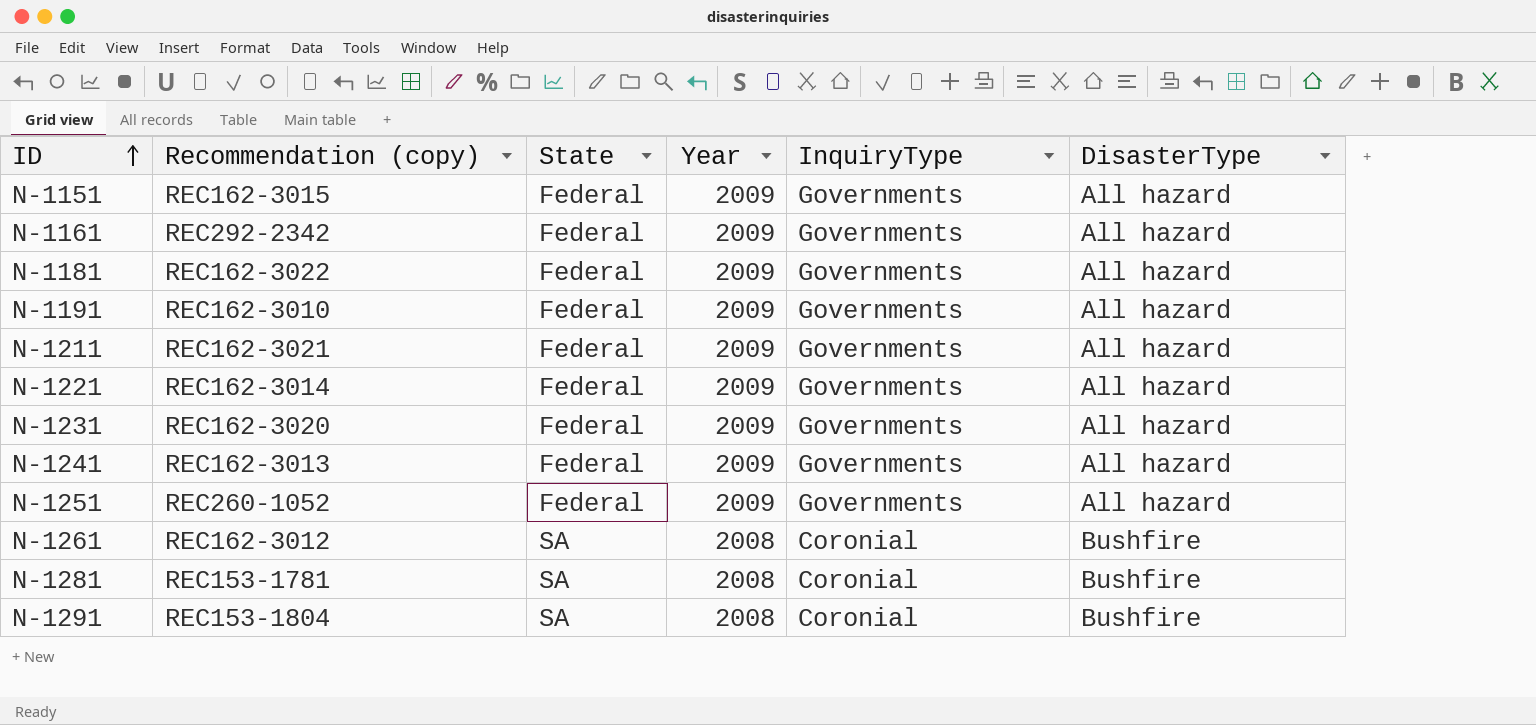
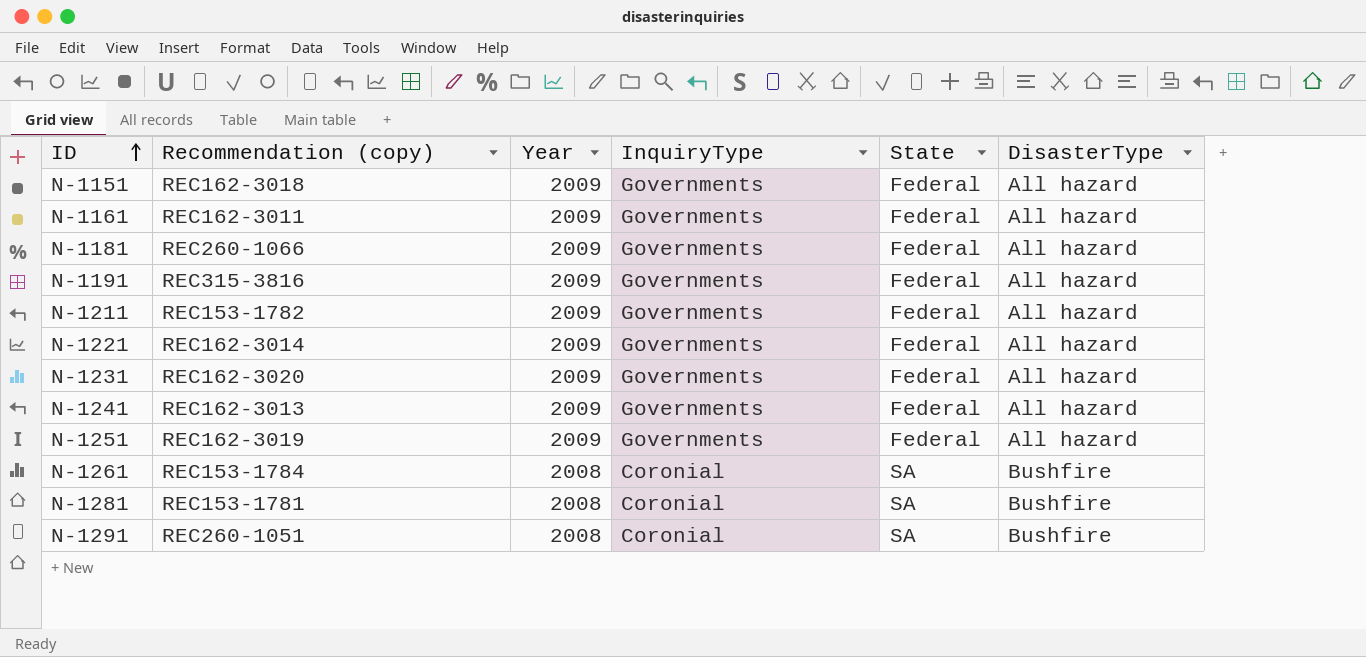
column State | position: 3 -> 5
N-1151 | Recommendation (copy): REC162-3015 -> REC162-3018
N-1161 | Recommendation (copy): REC292-2342 -> REC162-3011
N-1181 | Recommendation (copy): REC162-3022 -> REC260-1066
N-1191 | Recommendation (copy): REC162-3010 -> REC315-3816
N-1211 | Recommendation (copy): REC162-3021 -> REC153-1782
N-1251 | Recommendation (copy): REC260-1052 -> REC162-3019
N-1261 | Recommendation (copy): REC162-3012 -> REC153-1784
N-1291 | Recommendation (copy): REC153-1804 -> REC260-1051

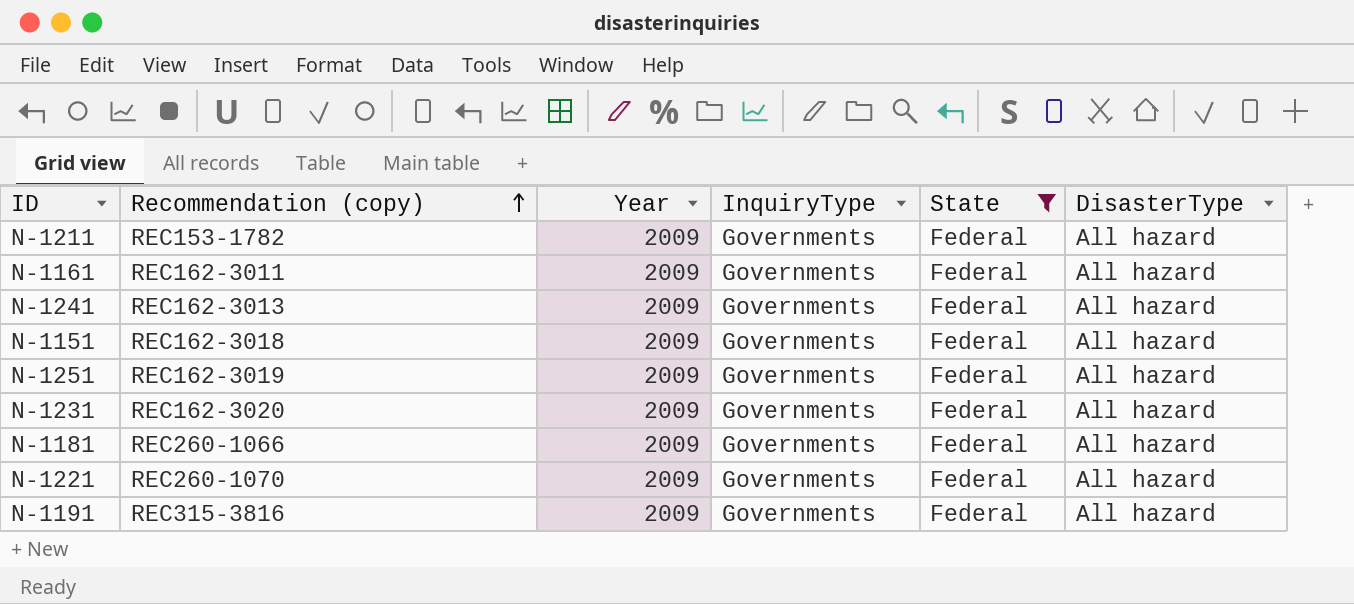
filter: none -> State = Federal
row order: ID ascending -> Recommendation (copy) ascending
N-1221 | Recommendation (copy): REC162-3014 -> REC260-1070

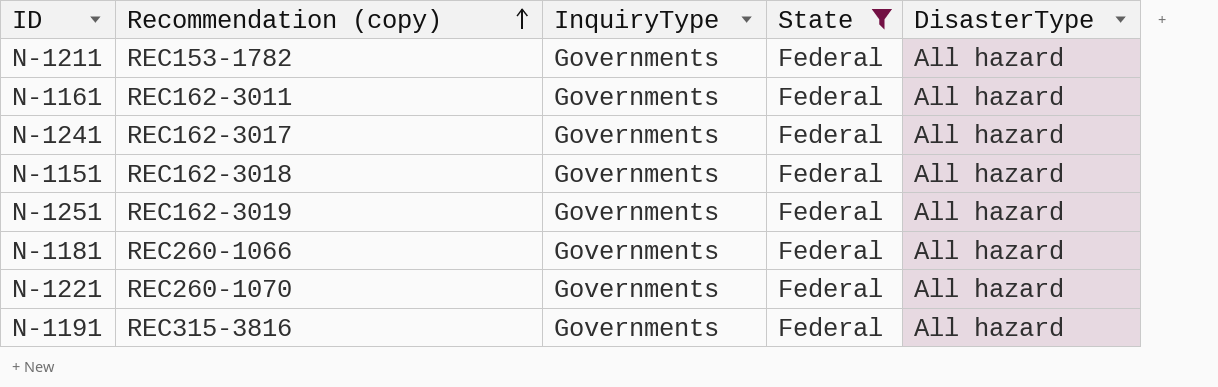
column Year | position: 3 -> none
row N-1231: REC162-3020 | 2009 | Governments | Federal | All hazard -> none
N-1241 | Recommendation (copy): REC162-3013 -> REC162-3017

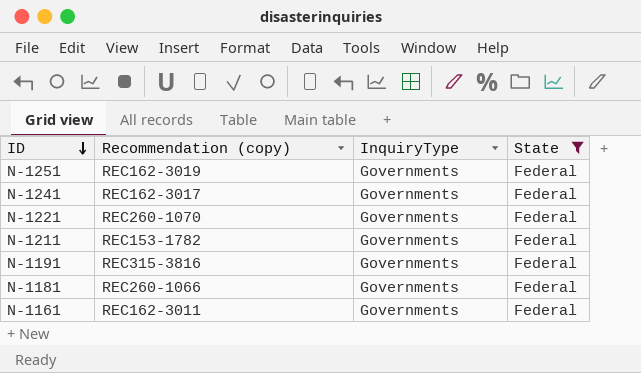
row order: Recommendation (copy) ascending -> ID descending
column DisasterType | position: 5 -> none
row N-1151: REC162-3018 | Governments | Federal | All hazard -> none

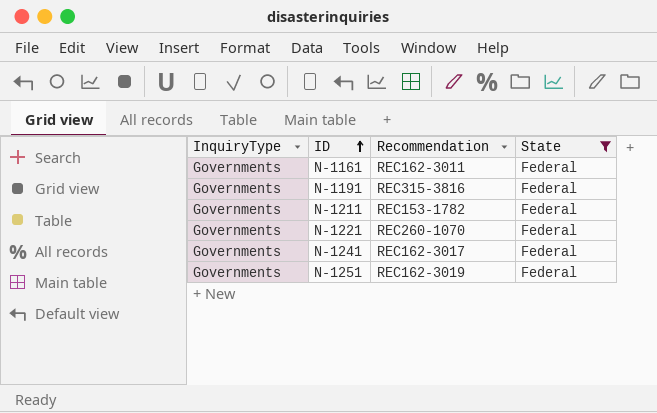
row order: ID descending -> ID ascending
column InquiryType | position: 3 -> 1
column name: Recommendation (copy) -> Recommendation
row N-1181: REC260-1066 | Governments | Federal -> none

